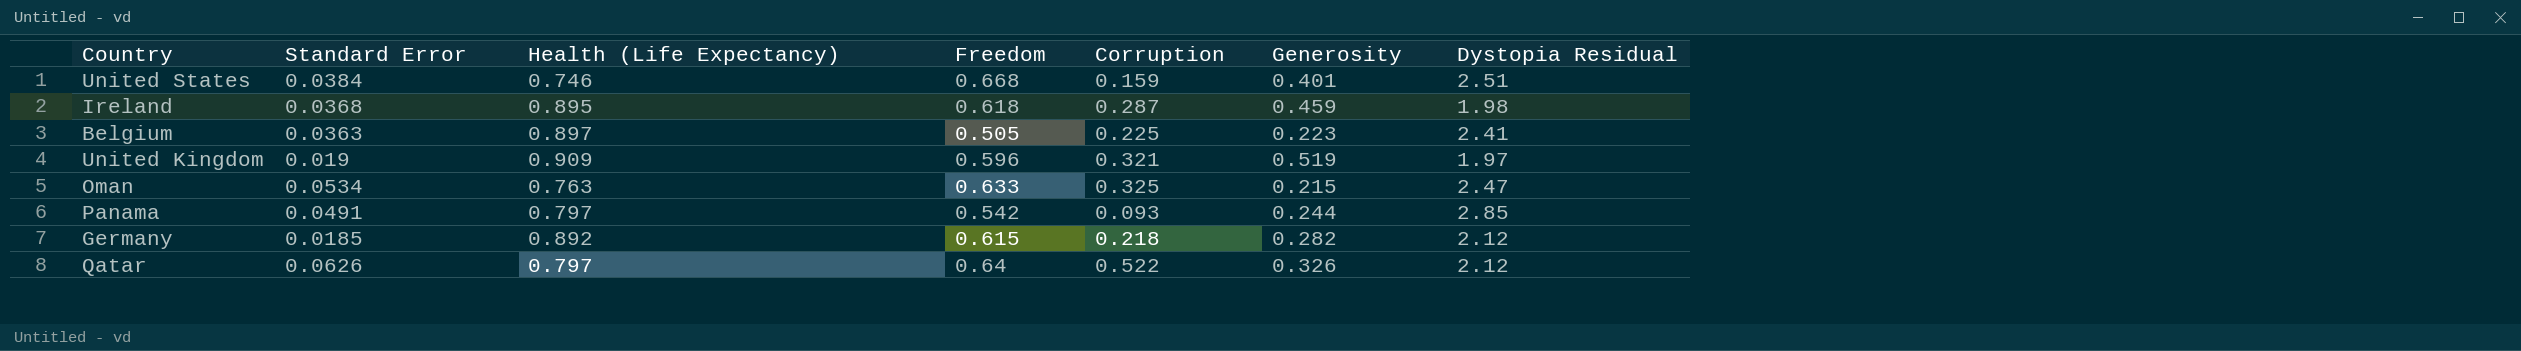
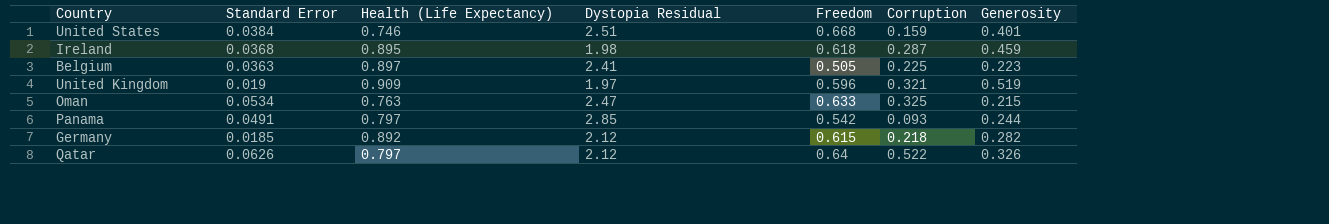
column Dystopia Residual | position: 7 -> 4

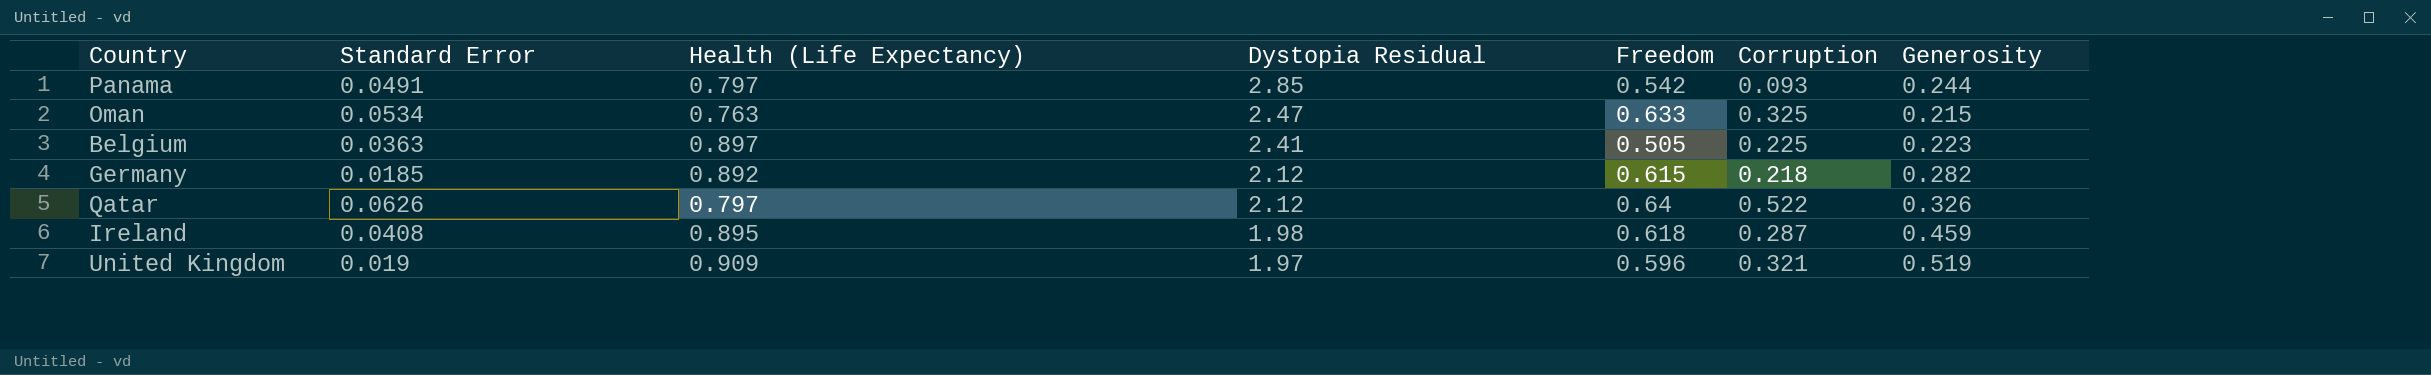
row order: none -> Dystopia Residual descending
row United States: 0.0384 | 0.746 | 2.51 | 0.668 | 0.159 | 0.401 -> none
Ireland | Standard Error: 0.0368 -> 0.0408

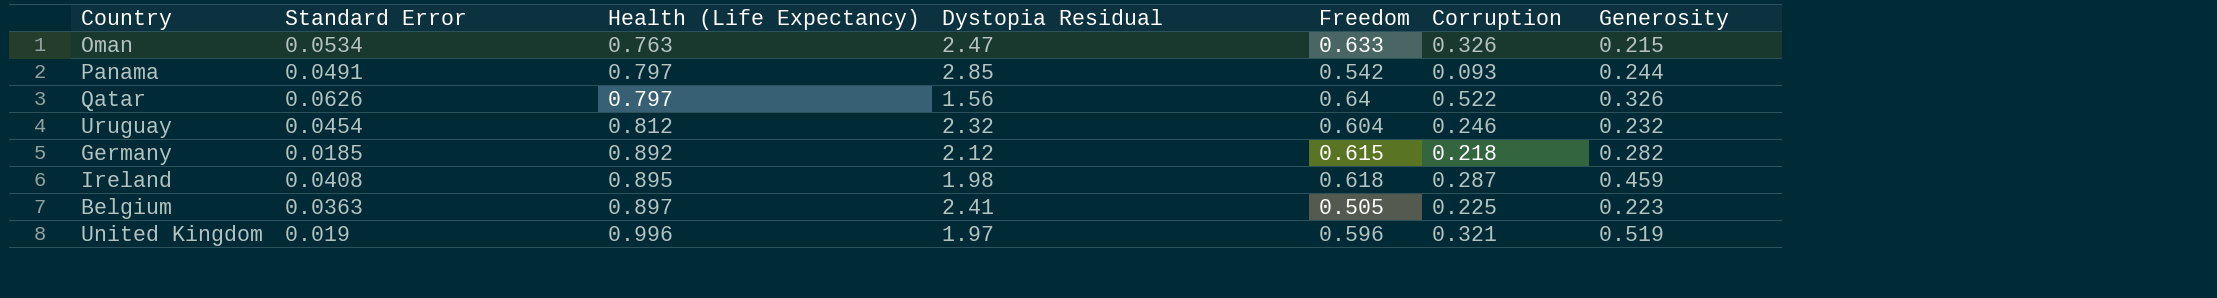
row order: Dystopia Residual descending -> Health (Life Expectancy) ascending
Oman | Corruption: 0.325 -> 0.326
Qatar | Dystopia Residual: 2.12 -> 1.56
row Uruguay: none -> 0.0454 | 0.812 | 2.32 | 0.604 | 0.246 | 0.232
United Kingdom | Health (Life Expectancy): 0.909 -> 0.996

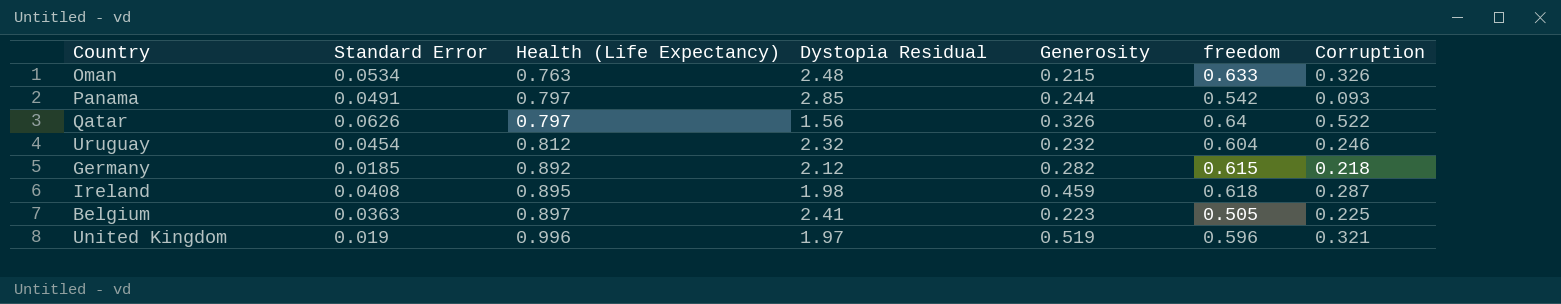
column Generosity | position: 7 -> 5
column name: Freedom -> freedom
Oman | Dystopia Residual: 2.47 -> 2.48

